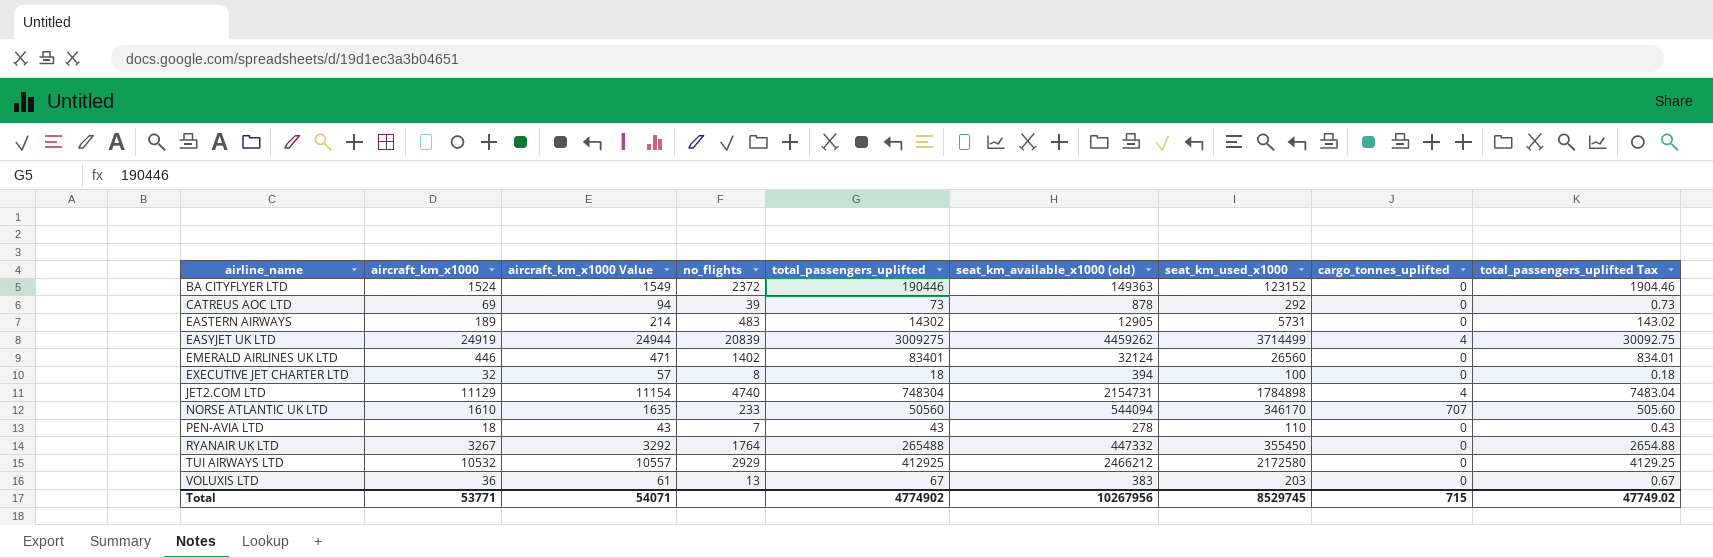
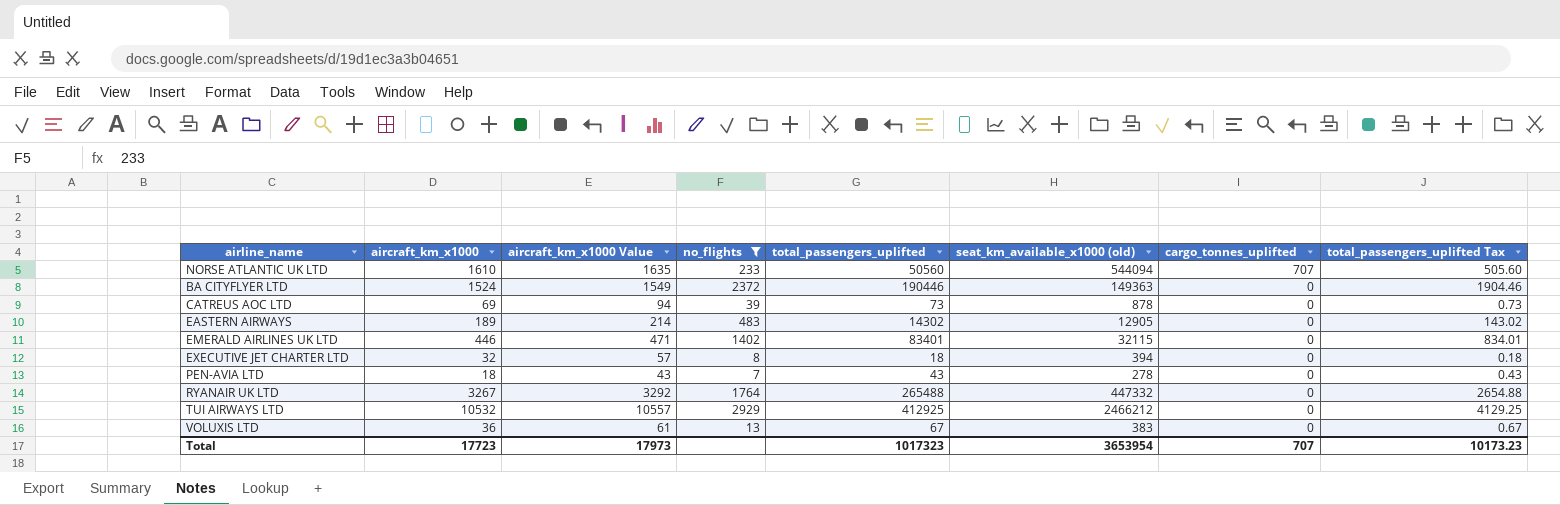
filter: none -> no_flights <= 2929
row order: airline_name ascending -> cargo_tonnes_uplifted descending
column seat_km_used_x1000 | position: 7 -> none
EMERALD AIRLINES UK LTD | seat_km_available_x1000 (old): 32124 -> 32115
Total | aircraft_km_x1000: 53771 -> 17723
Total | aircraft_km_x1000 Value: 54071 -> 17973
Total | total_passengers_uplifted: 4774902 -> 1017323
Total | seat_km_available_x1000 (old): 10267956 -> 3653954
Total | cargo_tonnes_uplifted: 715 -> 707
Total | total_passengers_uplifted Tax: 47749.02 -> 10173.23

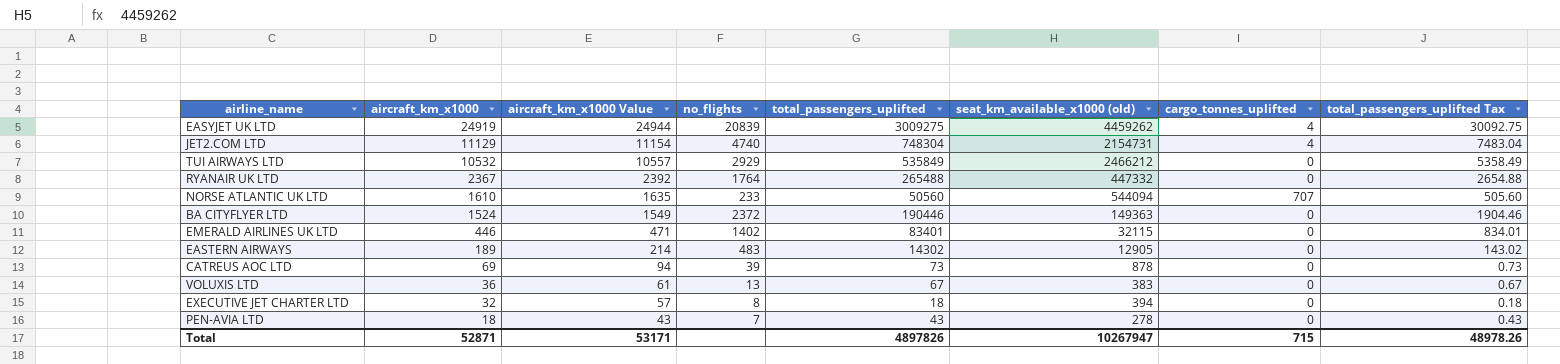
filter: no_flights <= 2929 -> none
row order: cargo_tonnes_uplifted descending -> aircraft_km_x1000 descending
TUI AIRWAYS LTD | total_passengers_uplifted: 412925 -> 535849
TUI AIRWAYS LTD | total_passengers_uplifted Tax: 4129.25 -> 5358.49
RYANAIR UK LTD | aircraft_km_x1000: 3267 -> 2367
RYANAIR UK LTD | aircraft_km_x1000 Value: 3292 -> 2392
Total | aircraft_km_x1000: 17723 -> 52871
Total | aircraft_km_x1000 Value: 17973 -> 53171
Total | total_passengers_uplifted: 1017323 -> 4897826
Total | seat_km_available_x1000 (old): 3653954 -> 10267947
Total | cargo_tonnes_uplifted: 707 -> 715
Total | total_passengers_uplifted Tax: 10173.23 -> 48978.26

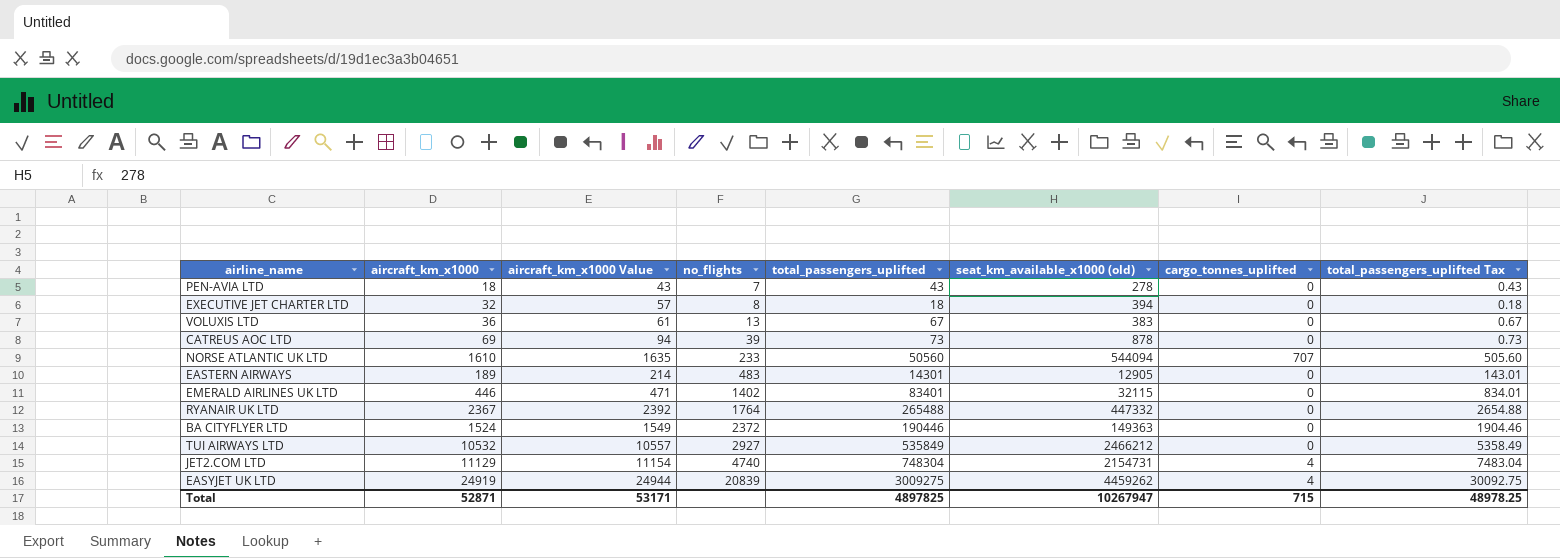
row order: aircraft_km_x1000 descending -> no_flights ascending
EASTERN AIRWAYS | total_passengers_uplifted: 14302 -> 14301
EASTERN AIRWAYS | total_passengers_uplifted Tax: 143.02 -> 143.01
TUI AIRWAYS LTD | no_flights: 2929 -> 2927
Total | total_passengers_uplifted: 4897826 -> 4897825
Total | total_passengers_uplifted Tax: 48978.26 -> 48978.25

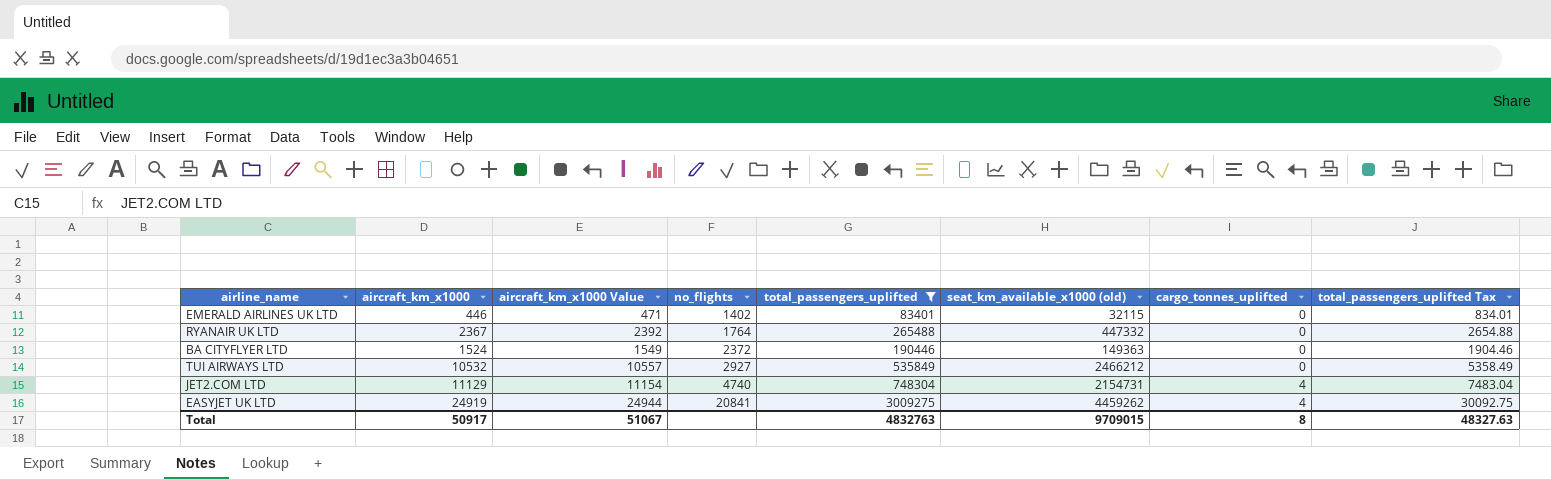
filter: none -> total_passengers_uplifted >= 83401
EASYJET UK LTD | no_flights: 20839 -> 20841
Total | aircraft_km_x1000: 52871 -> 50917
Total | aircraft_km_x1000 Value: 53171 -> 51067
Total | total_passengers_uplifted: 4897825 -> 4832763
Total | seat_km_available_x1000 (old): 10267947 -> 9709015
Total | cargo_tonnes_uplifted: 715 -> 8
Total | total_passengers_uplifted Tax: 48978.25 -> 48327.63

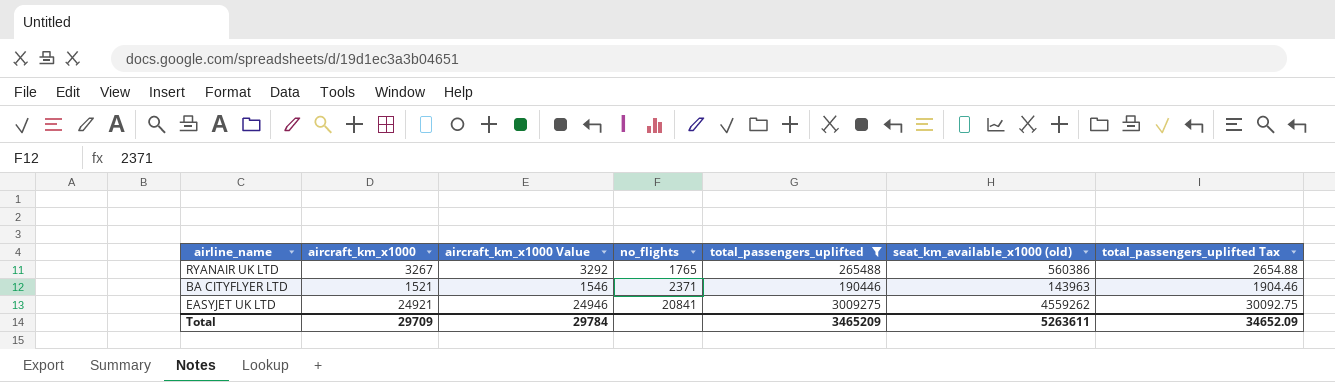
column cargo_tonnes_uplifted | position: 7 -> none
row EMERALD AIRLINES UK LTD: 446 | 471 | 1402 | 83401 | 32115 | 0 | 834.01 -> none
row TUI AIRWAYS LTD: 10532 | 10557 | 2927 | 535849 | 2466212 | 0 | 5358.49 -> none
row JET2.COM LTD: 11129 | 11154 | 4740 | 748304 | 2154731 | 4 | 7483.04 -> none
RYANAIR UK LTD | aircraft_km_x1000: 2367 -> 3267
RYANAIR UK LTD | aircraft_km_x1000 Value: 2392 -> 3292
RYANAIR UK LTD | no_flights: 1764 -> 1765
RYANAIR UK LTD | seat_km_available_x1000 (old): 447332 -> 560386
BA CITYFLYER LTD | aircraft_km_x1000: 1524 -> 1521
BA CITYFLYER LTD | aircraft_km_x1000 Value: 1549 -> 1546
BA CITYFLYER LTD | no_flights: 2372 -> 2371
BA CITYFLYER LTD | seat_km_available_x1000 (old): 149363 -> 143963
EASYJET UK LTD | aircraft_km_x1000: 24919 -> 24921
EASYJET UK LTD | aircraft_km_x1000 Value: 24944 -> 24946
EASYJET UK LTD | seat_km_available_x1000 (old): 4459262 -> 4559262
Total | aircraft_km_x1000: 50917 -> 29709
Total | aircraft_km_x1000 Value: 51067 -> 29784
Total | total_passengers_uplifted: 4832763 -> 3465209
Total | seat_km_available_x1000 (old): 9709015 -> 5263611
Total | total_passengers_uplifted Tax: 48327.63 -> 34652.09

